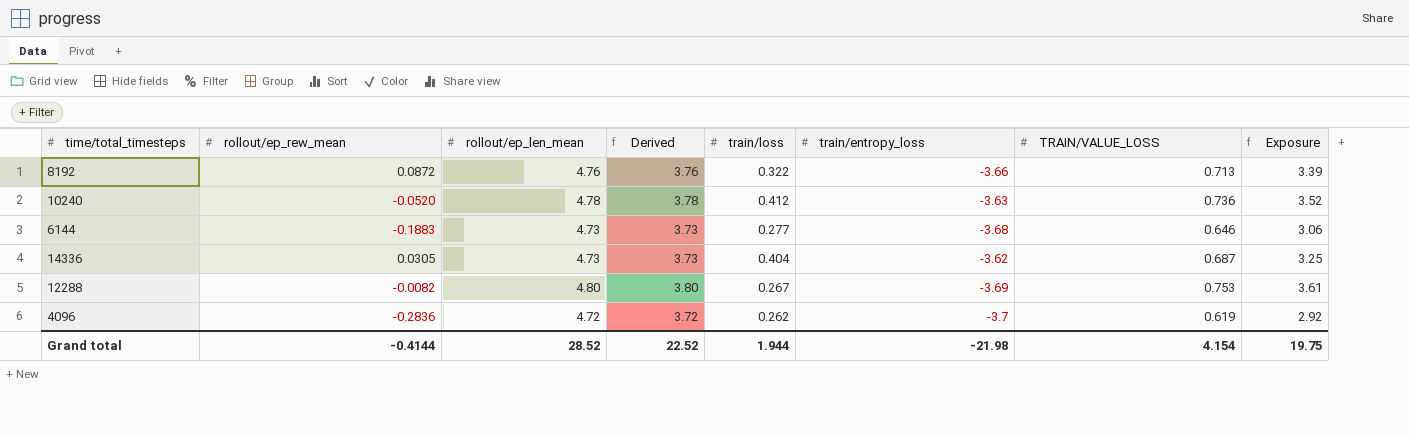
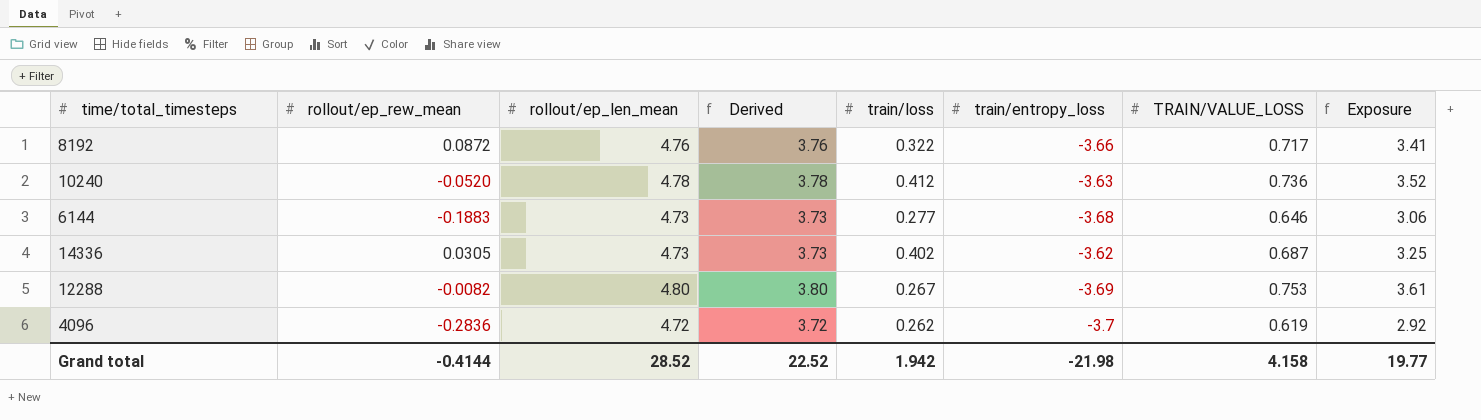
8192 | TRAIN/VALUE_LOSS: 0.713 -> 0.717
8192 | Exposure: 3.39 -> 3.41
14336 | train/loss: 0.404 -> 0.402
Grand total | train/loss: 1.944 -> 1.942
Grand total | TRAIN/VALUE_LOSS: 4.154 -> 4.158
Grand total | Exposure: 19.75 -> 19.77

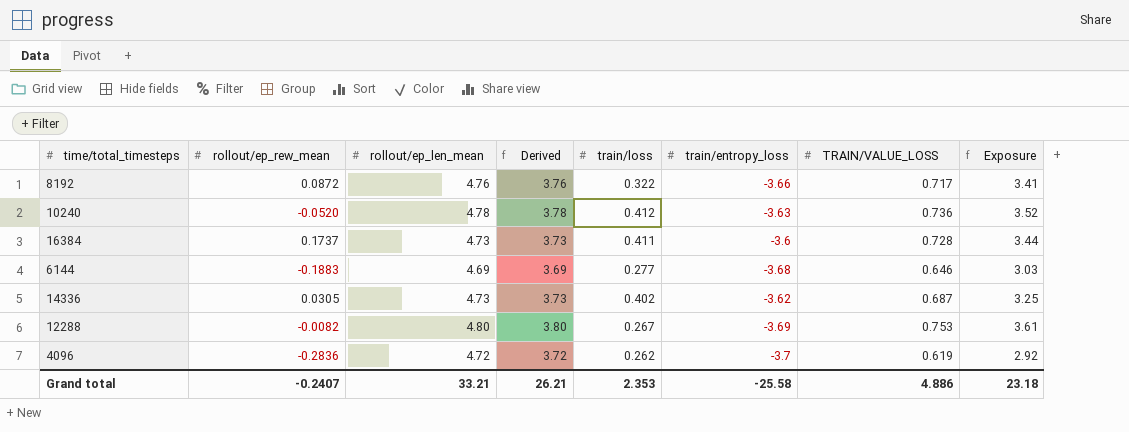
row 16384: none -> 0.1737 | 4.73 | 3.73 | 0.411 | -3.6 | 0.728 | 3.44
6144 | rollout/ep_len_mean: 4.73 -> 4.69
6144 | Derived: 3.73 -> 3.69
6144 | Exposure: 3.06 -> 3.03
Grand total | rollout/ep_rew_mean: -0.4144 -> -0.2407
Grand total | rollout/ep_len_mean: 28.52 -> 33.21
Grand total | Derived: 22.52 -> 26.21
Grand total | train/loss: 1.942 -> 2.353
Grand total | train/entropy_loss: -21.98 -> -25.58
Grand total | TRAIN/VALUE_LOSS: 4.158 -> 4.886
Grand total | Exposure: 19.77 -> 23.18

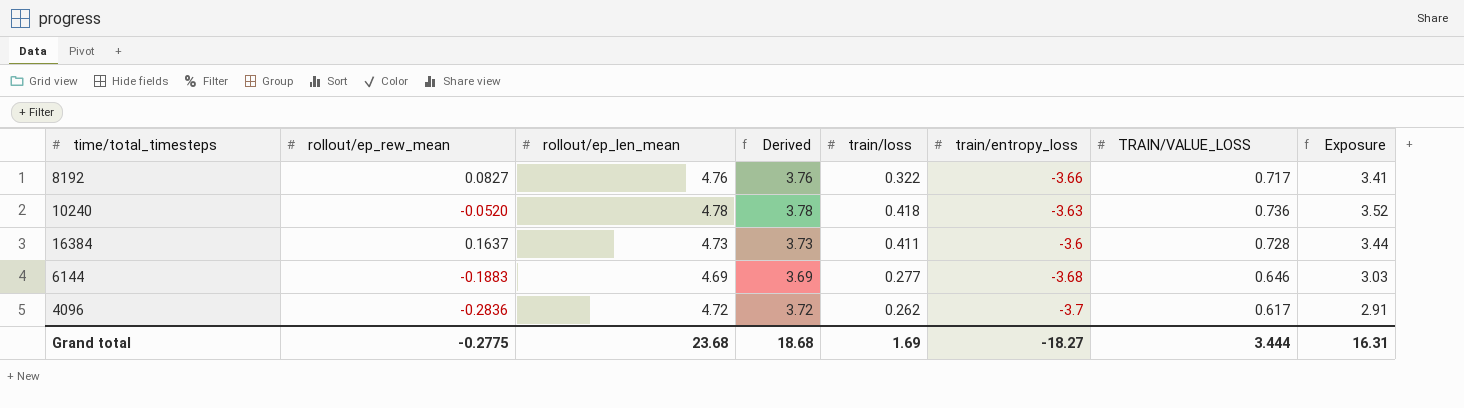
row 14336: 0.0305 | 4.73 | 3.73 | 0.402 | -3.62 | 0.687 | 3.25 -> none
row 12288: -0.0082 | 4.80 | 3.80 | 0.267 | -3.69 | 0.753 | 3.61 -> none
8192 | rollout/ep_rew_mean: 0.0872 -> 0.0827
10240 | train/loss: 0.412 -> 0.418
16384 | rollout/ep_rew_mean: 0.1737 -> 0.1637
4096 | TRAIN/VALUE_LOSS: 0.619 -> 0.617
4096 | Exposure: 2.92 -> 2.91
Grand total | rollout/ep_rew_mean: -0.2407 -> -0.2775
Grand total | rollout/ep_len_mean: 33.21 -> 23.68
Grand total | Derived: 26.21 -> 18.68
Grand total | train/loss: 2.353 -> 1.69
Grand total | train/entropy_loss: -25.58 -> -18.27
Grand total | TRAIN/VALUE_LOSS: 4.886 -> 3.444
Grand total | Exposure: 23.18 -> 16.31

